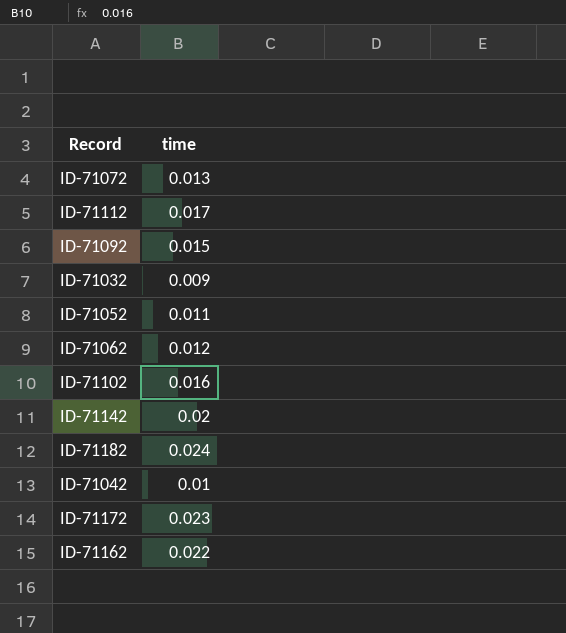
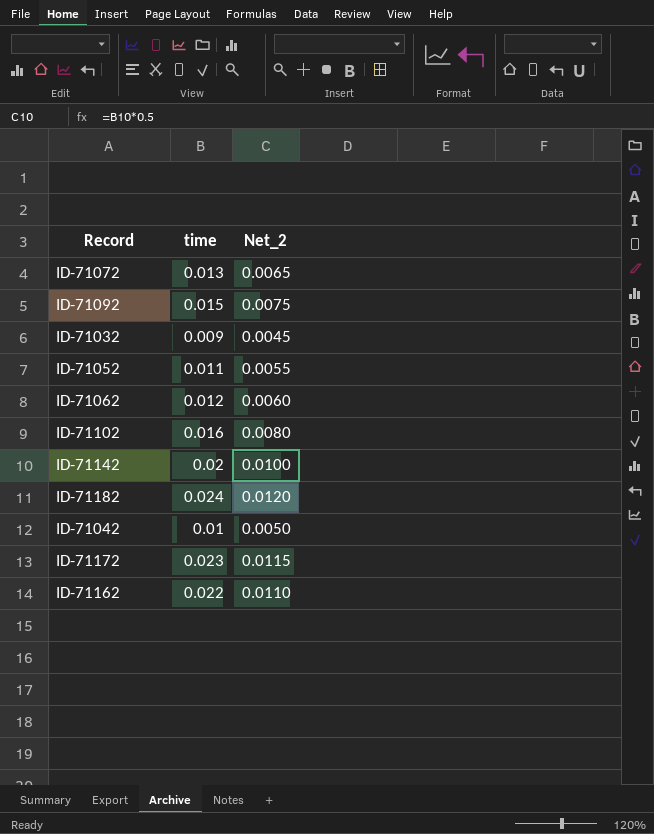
column Net_2 | formula: none -> [time] * 0.5
row ID-71112: 0.017 -> none

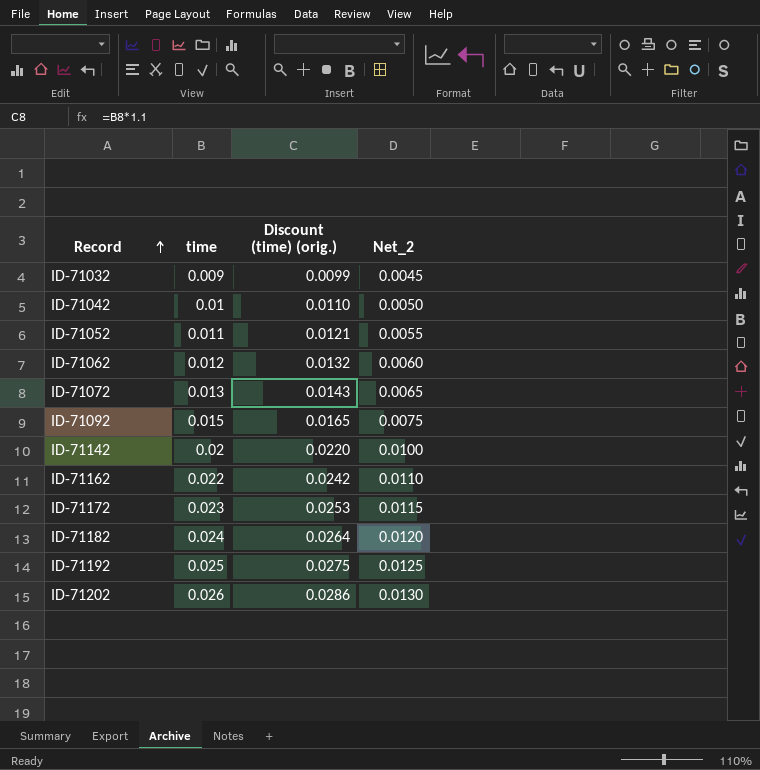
row order: none -> Record ascending
column Discount (time) (orig.) | formula: none -> [time] * 1.1
row ID-71102: 0.016 | 0.0080 -> none
row ID-71192: none -> 0.025 | 0.0275 | 0.0125
row ID-71202: none -> 0.026 | 0.0286 | 0.0130

